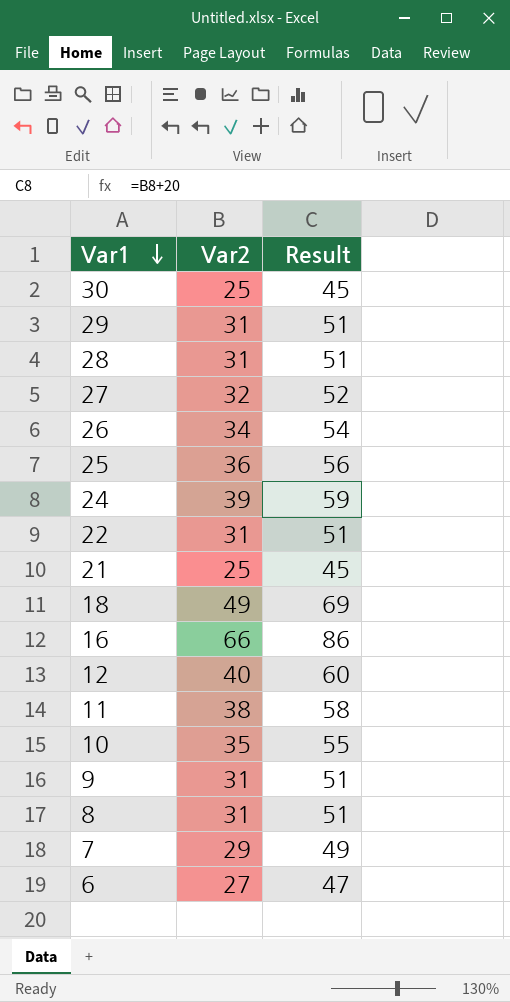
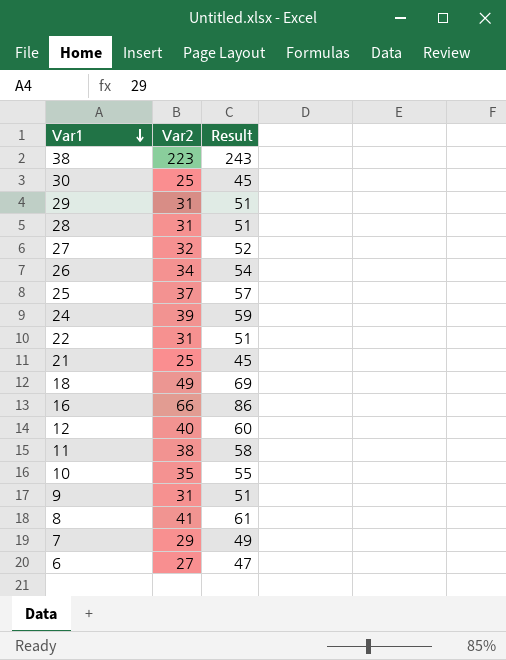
row 38: none -> 223 | 243
25 | Var2: 36 -> 37
25 | Result: 56 -> 57
8 | Var2: 31 -> 41
8 | Result: 51 -> 61

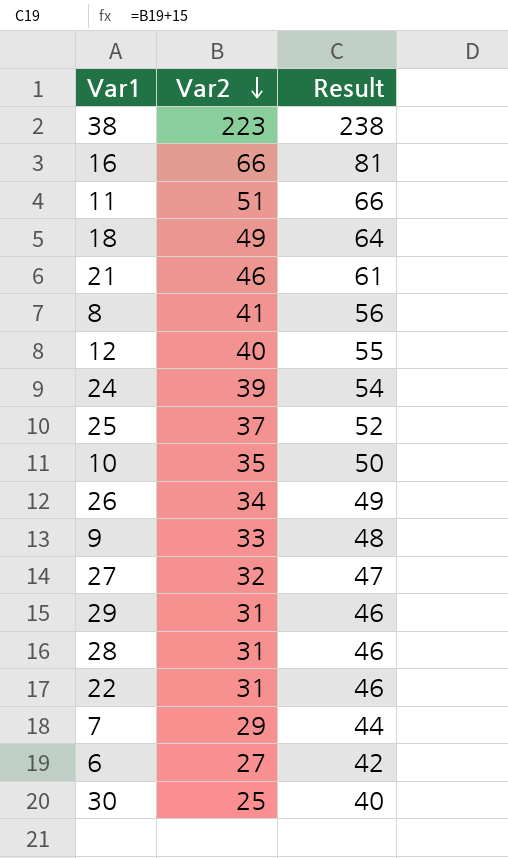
row order: Var1 descending -> Var2 descending
column Result | formula: [Var2] + 20 -> [Var2] + 15
11 | Var2: 38 -> 51
21 | Var2: 25 -> 46
9 | Var2: 31 -> 33

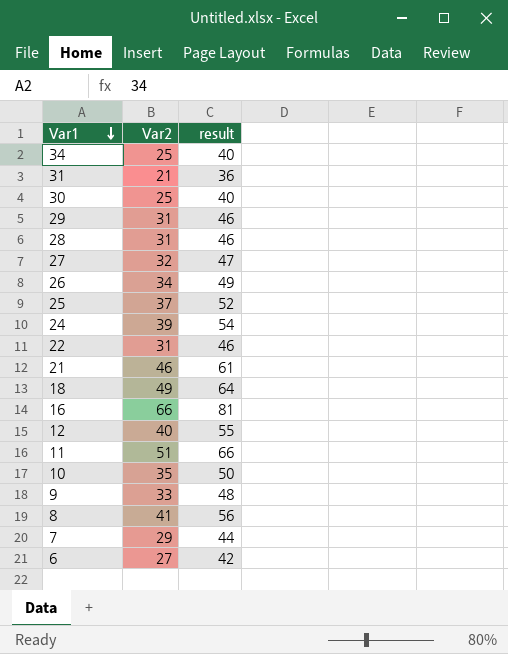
row order: Var2 descending -> Var1 descending
column name: Result -> result
row 38: 223 | 238 -> none
row 34: none -> 25 | 40
row 31: none -> 21 | 36

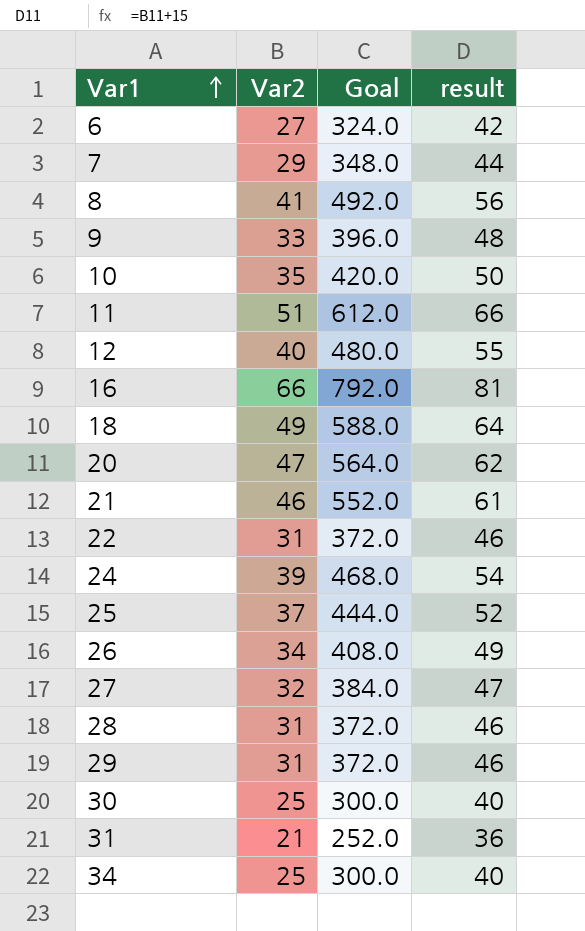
row order: Var1 descending -> Var1 ascending
column Goal | formula: none -> [Var2] * 12
row 20: none -> 47 | 564.0 | 62

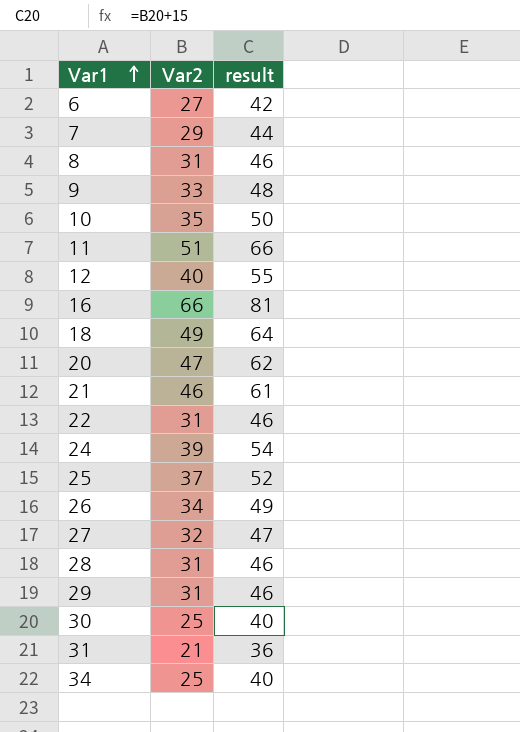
column Goal | formula: [Var2] * 12 -> none
8 | Var2: 41 -> 31
8 | result: 56 -> 46

